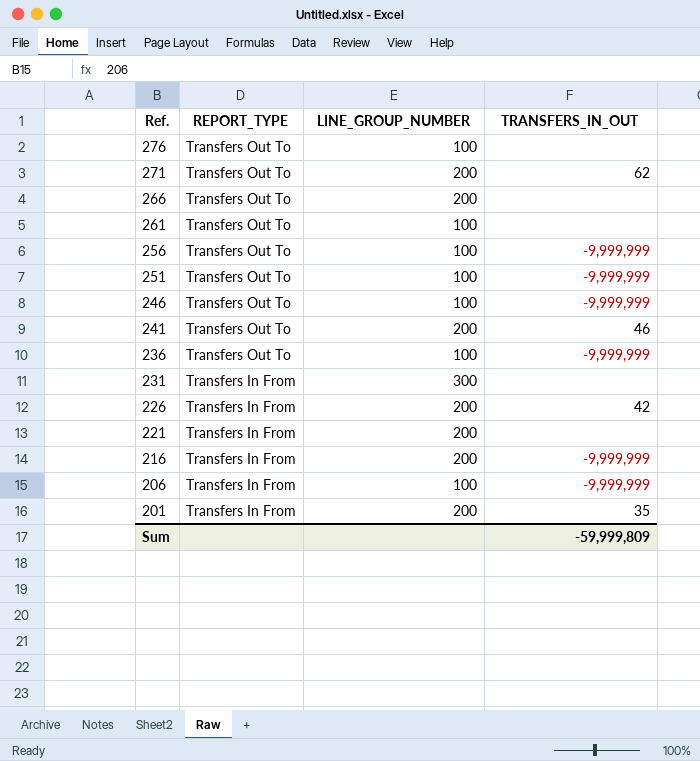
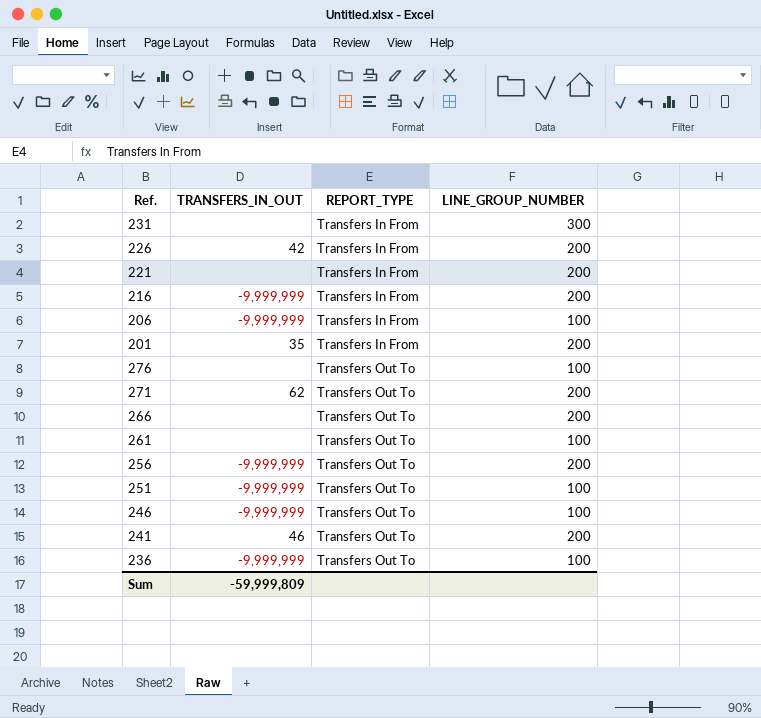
row order: Ref. descending -> REPORT_TYPE ascending
column TRANSFERS_IN_OUT | position: 4 -> 2
256 | LINE_GROUP_NUMBER: 100 -> 200

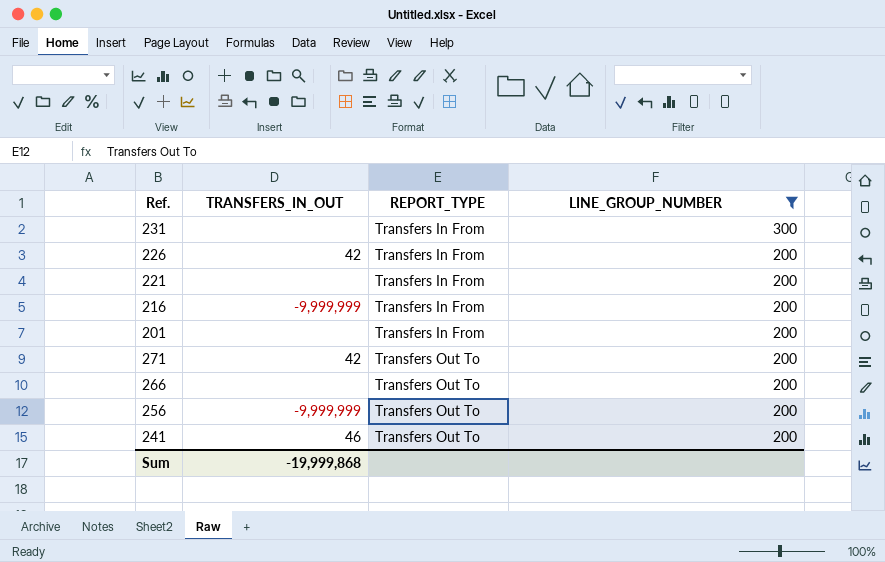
filter: none -> LINE_GROUP_NUMBER != 100
201 | TRANSFERS_IN_OUT: 35 -> none
271 | TRANSFERS_IN_OUT: 62 -> 42
Sum | TRANSFERS_IN_OUT: -59,999,809 -> -19,999,868

